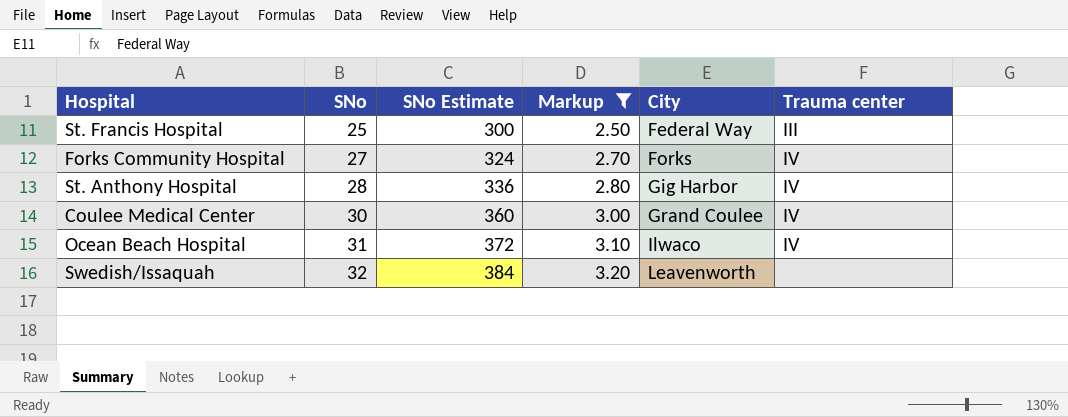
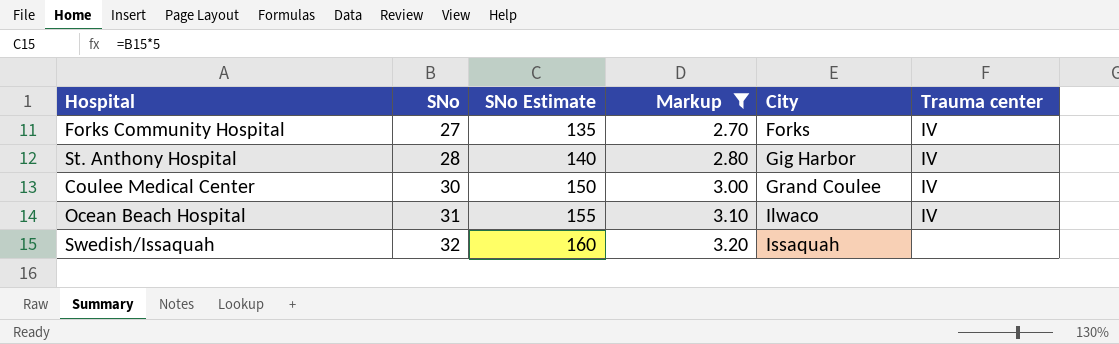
column SNo Estimate | formula: [SNo] * 12 -> [SNo] * 5
row St. Francis Hospital: 25 | 300 | 2.50 | Federal Way | III -> none
Swedish/Issaquah | City: Leavenworth -> Issaquah

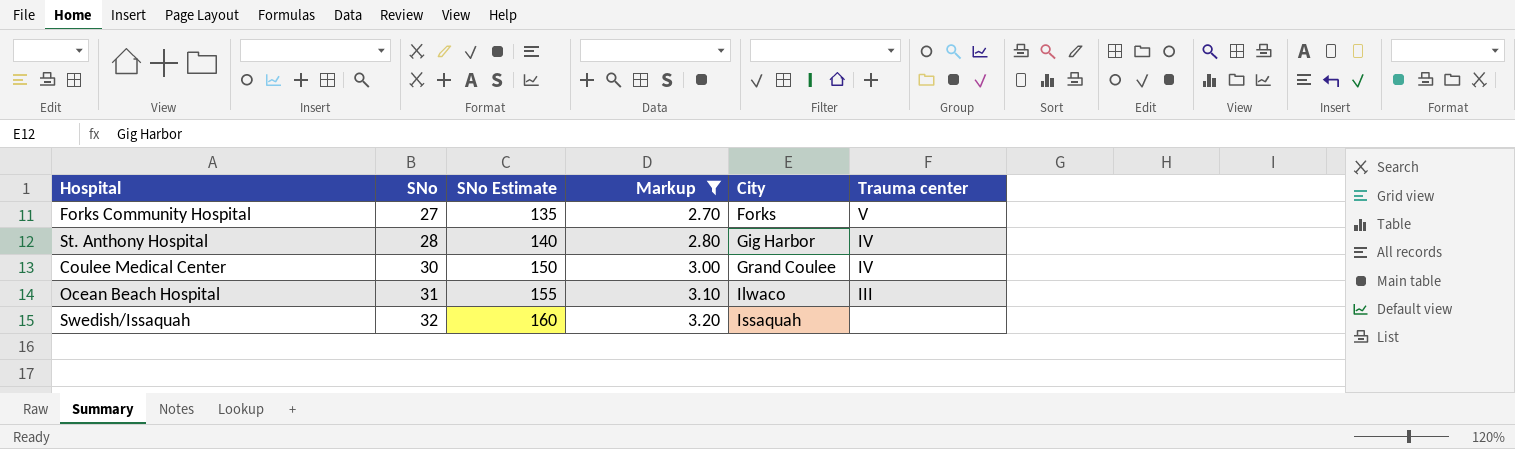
Forks Community Hospital | Trauma center: IV -> V
Ocean Beach Hospital | Trauma center: IV -> III

